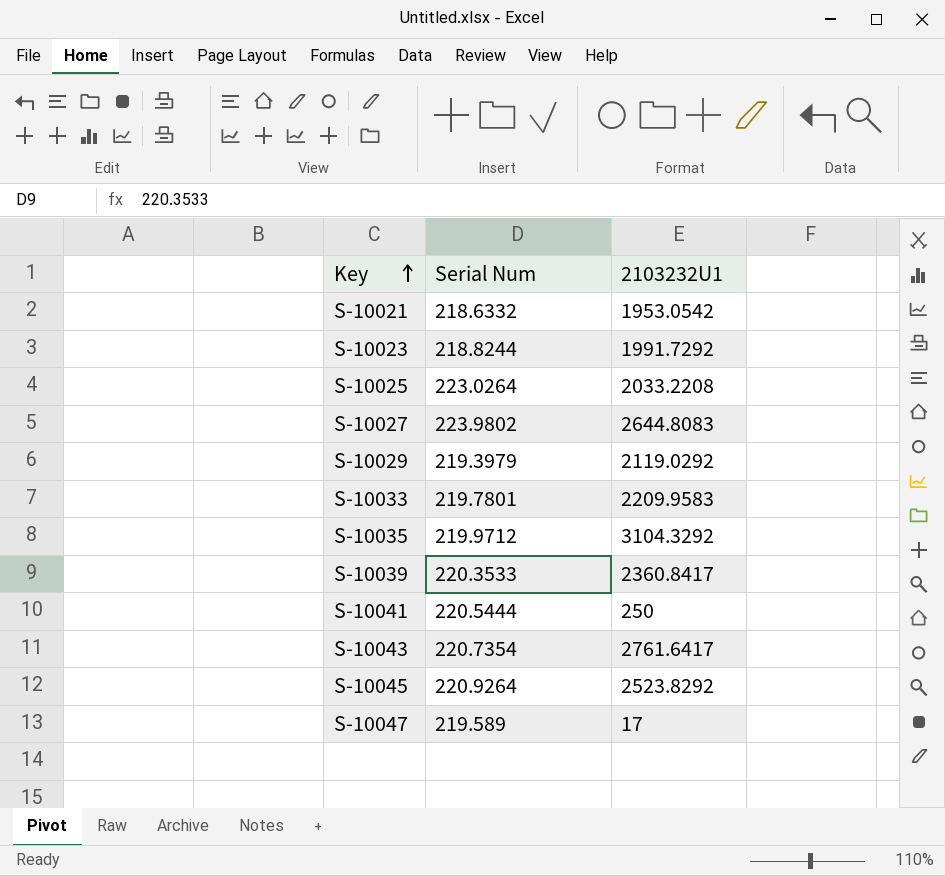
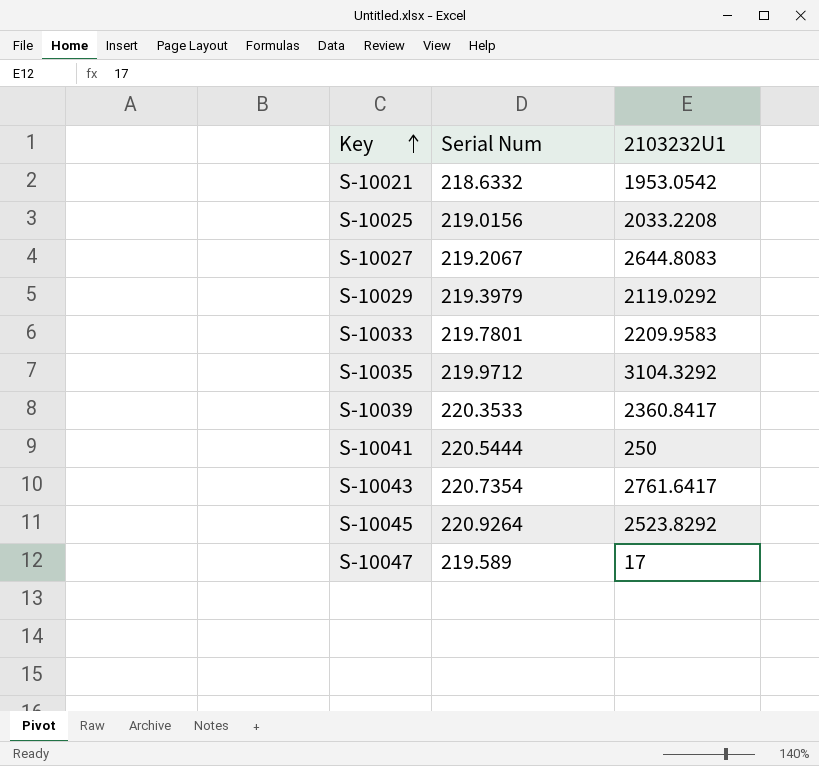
row S-10023: 218.8244 | 1991.7292 -> none
S-10025 | Serial Num: 223.0264 -> 219.0156
S-10027 | Serial Num: 223.9802 -> 219.2067

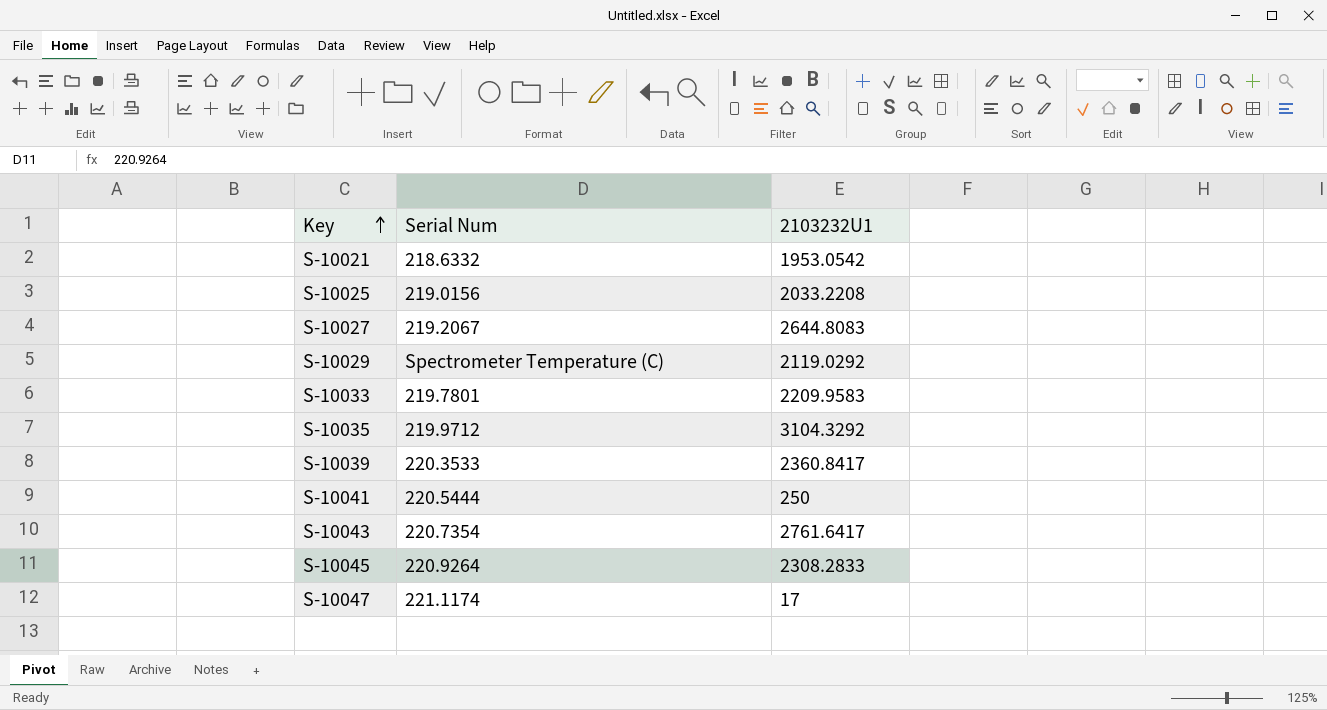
S-10029 | Serial Num: 219.3979 -> Spectrometer Temperature (C)
S-10045 | 2103232U1: 2523.8292 -> 2308.2833
S-10047 | Serial Num: 219.589 -> 221.1174

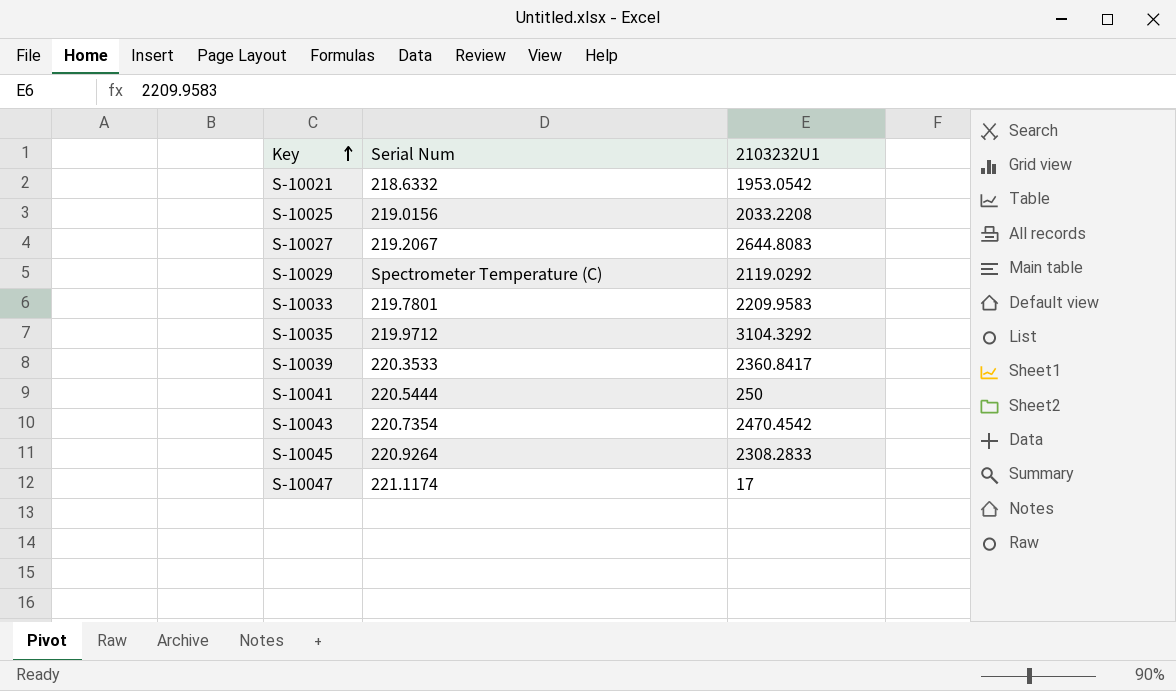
S-10043 | 2103232U1: 2761.6417 -> 2470.4542

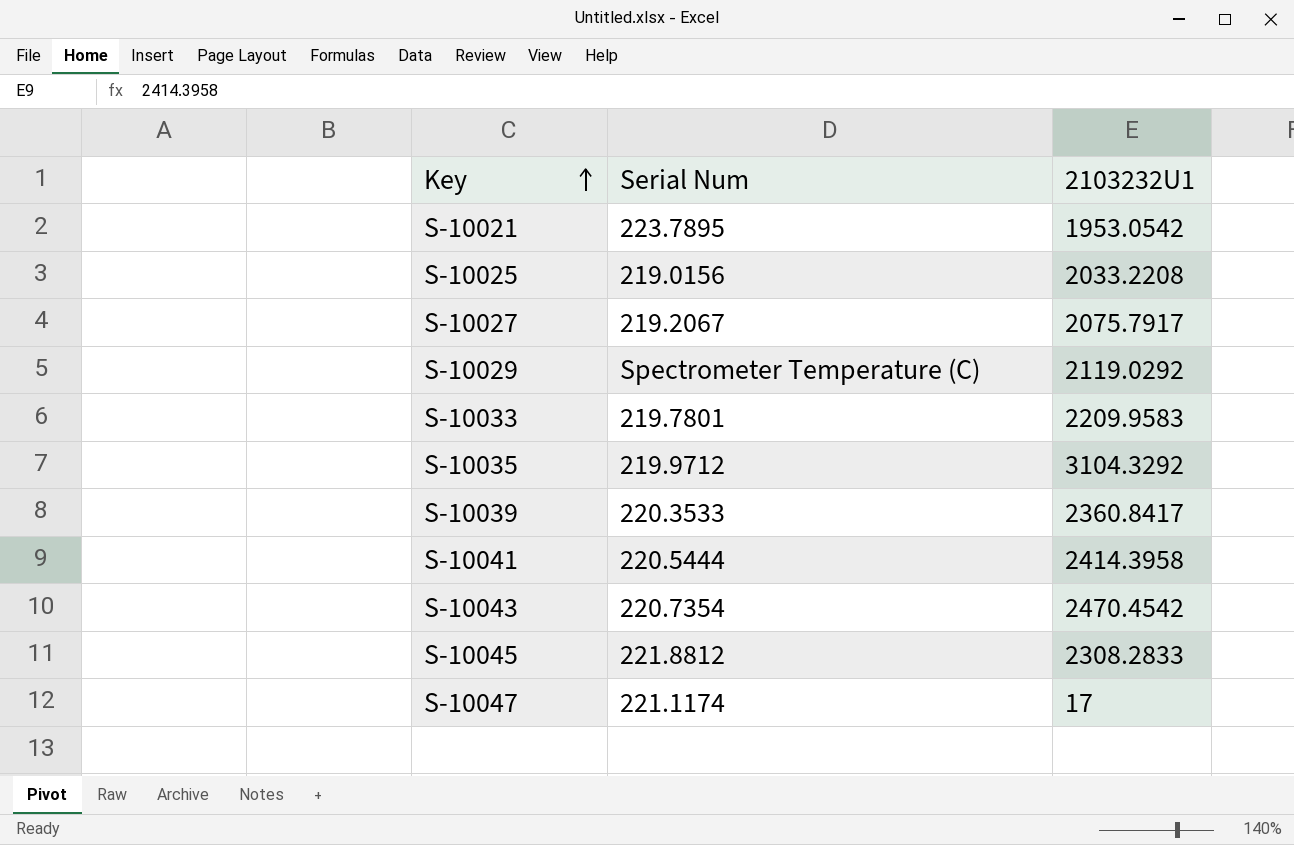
S-10021 | Serial Num: 218.6332 -> 223.7895
S-10027 | 2103232U1: 2644.8083 -> 2075.7917
S-10041 | 2103232U1: 250 -> 2414.3958
S-10045 | Serial Num: 220.9264 -> 221.8812

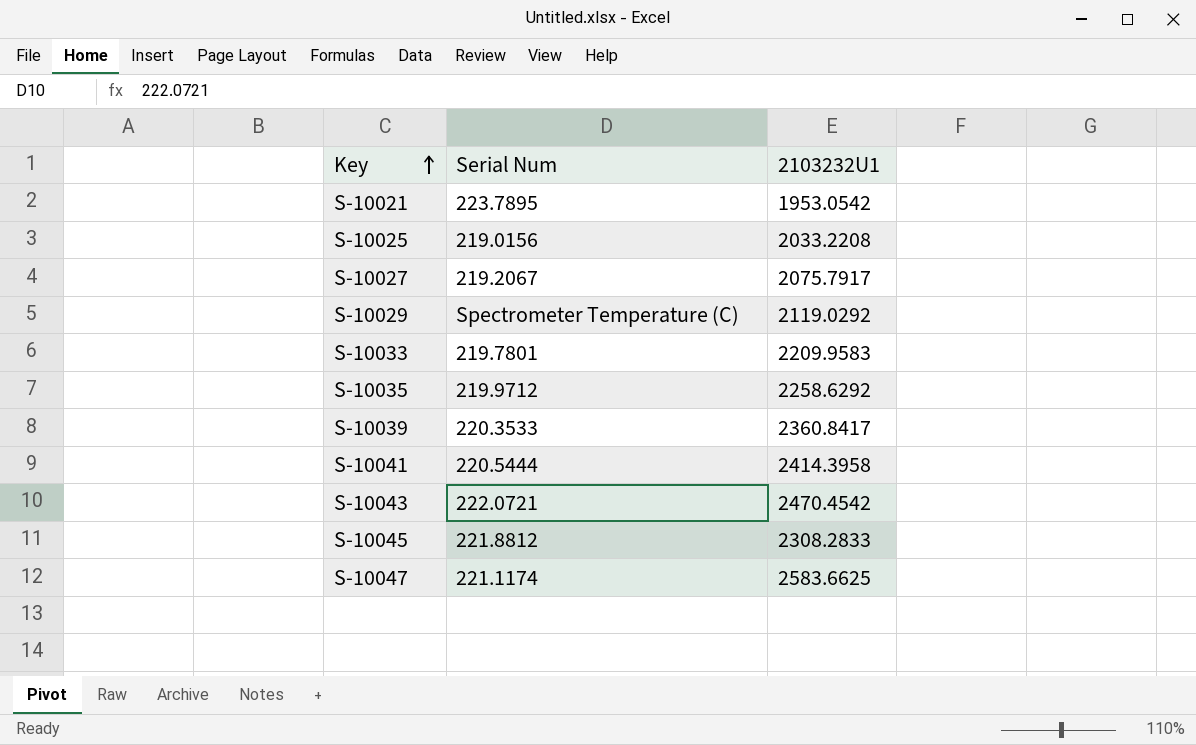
S-10035 | 2103232U1: 3104.3292 -> 2258.6292
S-10043 | Serial Num: 220.7354 -> 222.0721
S-10047 | 2103232U1: 17 -> 2583.6625

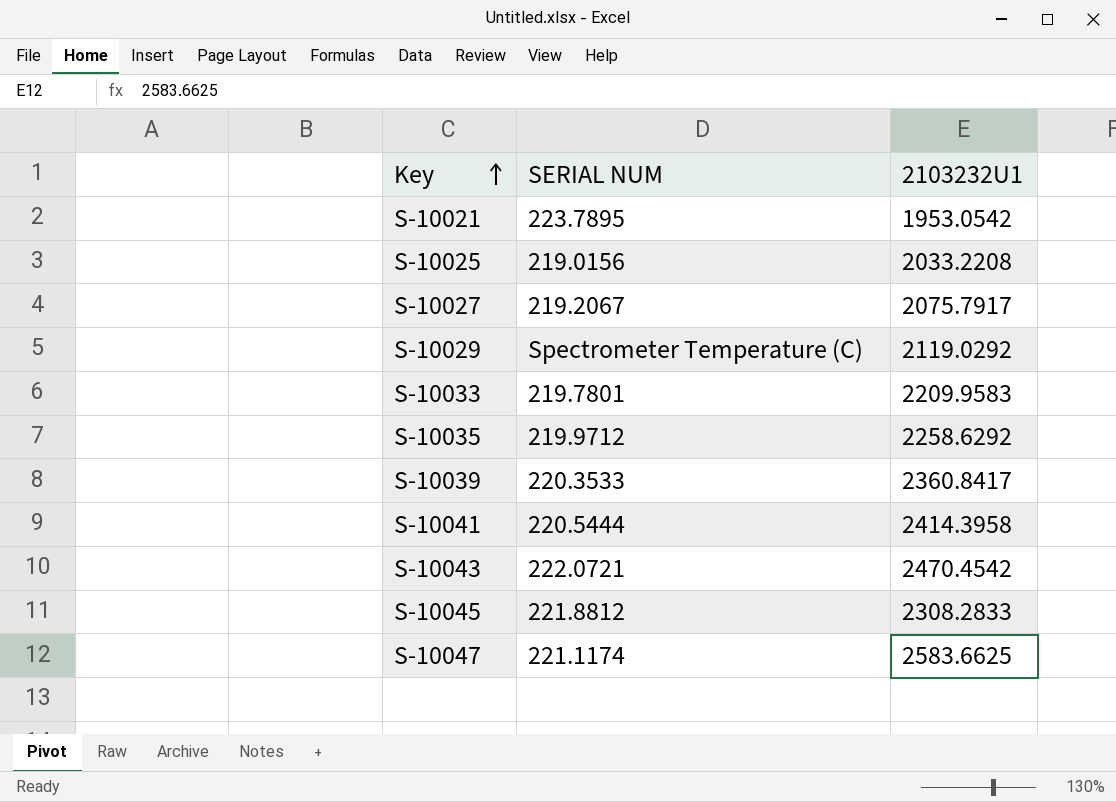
column name: Serial Num -> SERIAL NUM

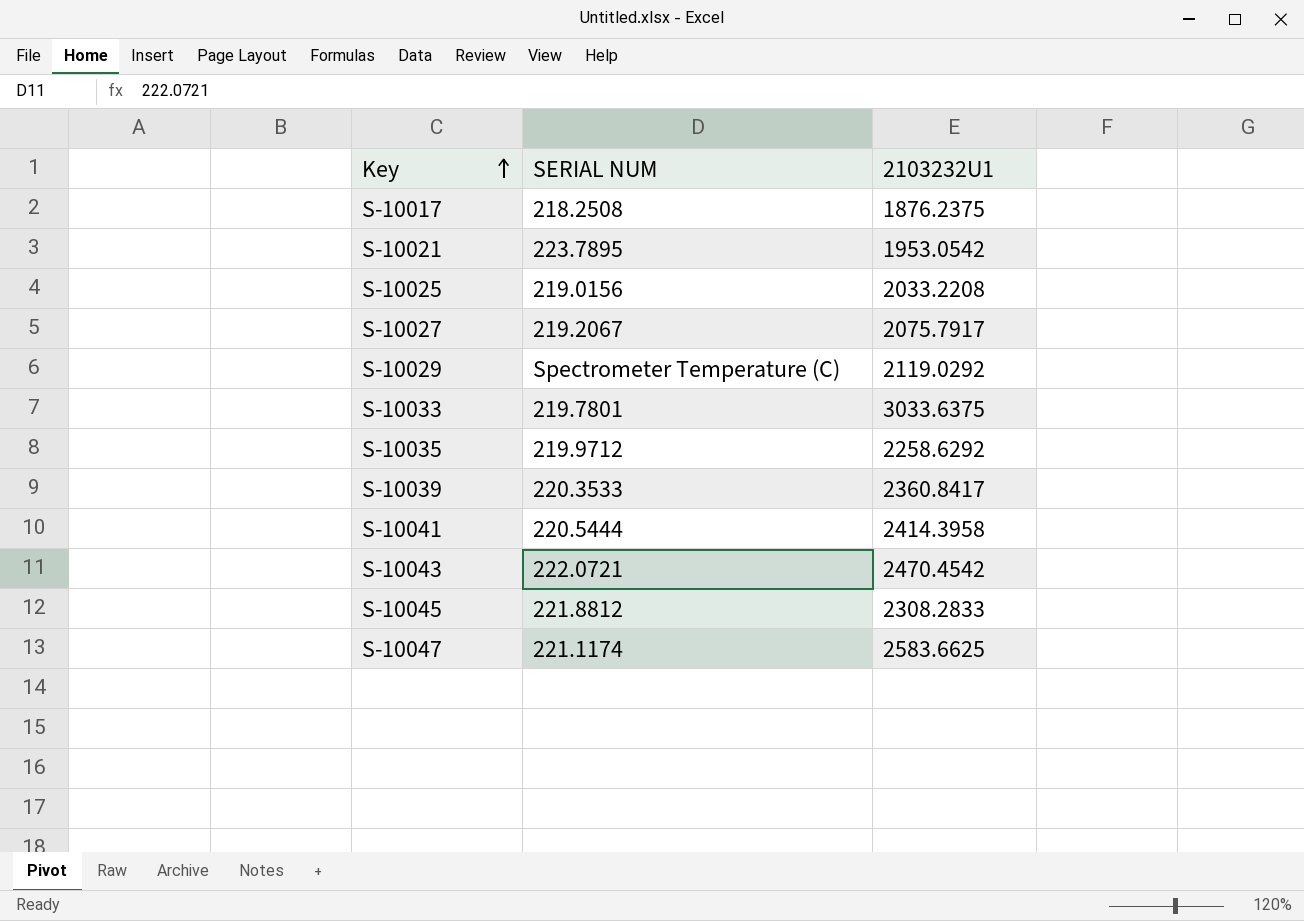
row S-10017: none -> 218.2508 | 1876.2375
S-10033 | 2103232U1: 2209.9583 -> 3033.6375

